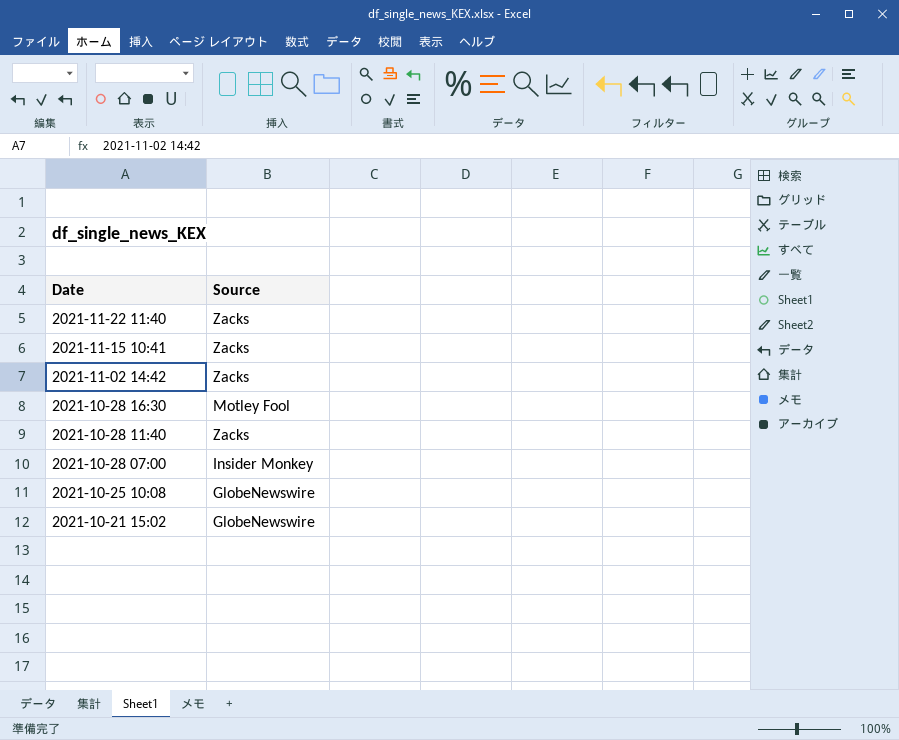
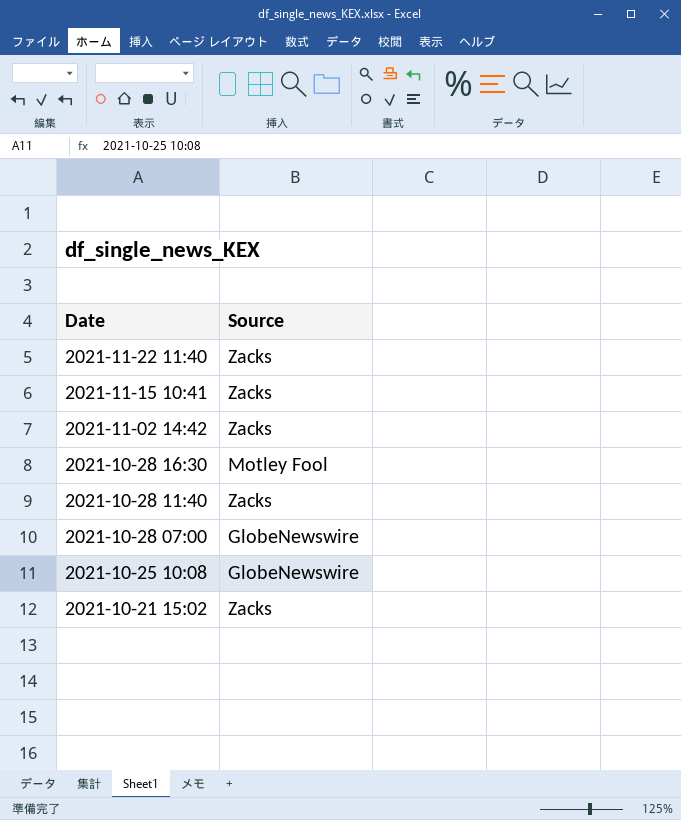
2021-10-28 07:00 | Source: Insider Monkey -> GlobeNewswire
2021-10-21 15:02 | Source: GlobeNewswire -> Zacks

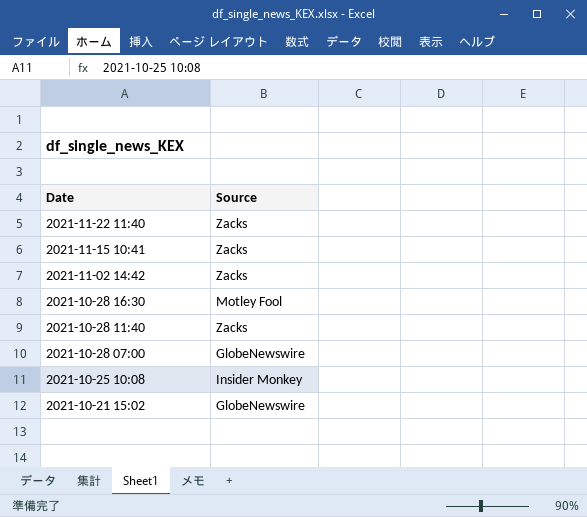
2021-10-25 10:08 | Source: GlobeNewswire -> Insider Monkey
2021-10-21 15:02 | Source: Zacks -> GlobeNewswire

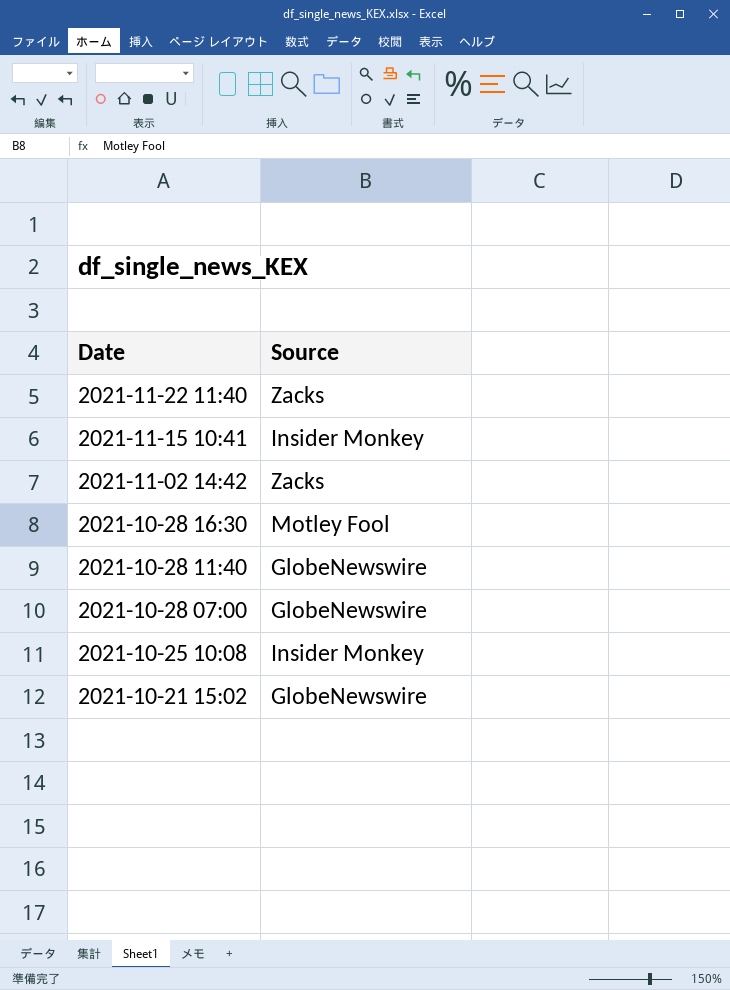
2021-11-15 10:41 | Source: Zacks -> Insider Monkey
2021-10-28 11:40 | Source: Zacks -> GlobeNewswire

